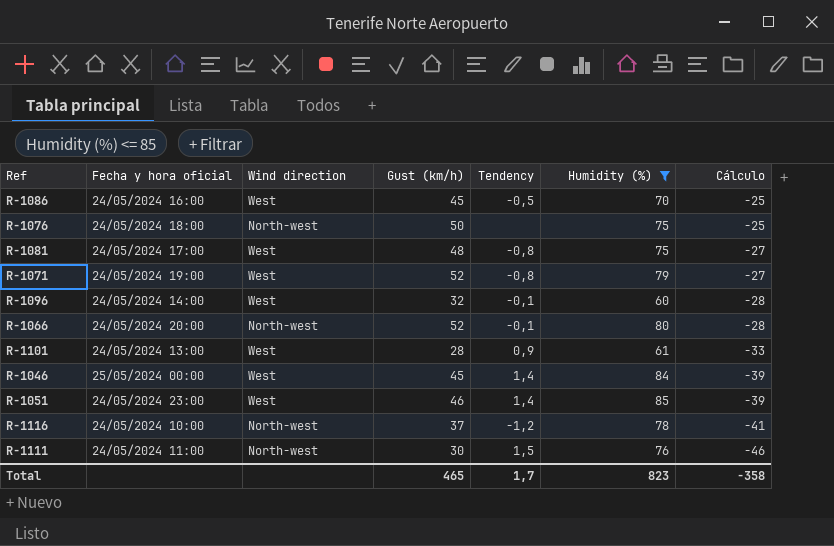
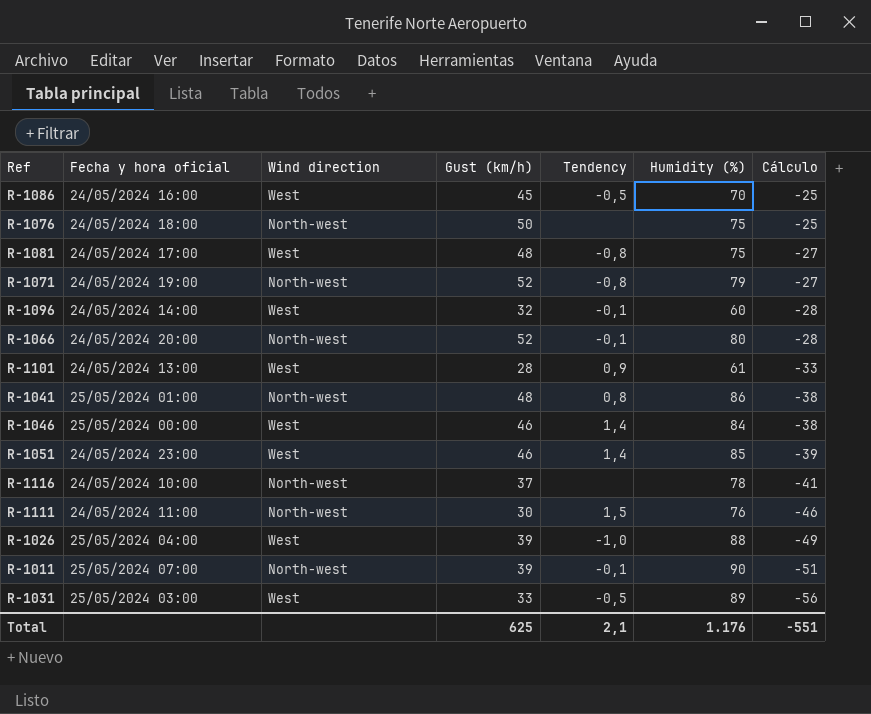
filter: Humidity (%) <= 85 -> none
R-1071 | Wind direction: West -> North-west
R-1046 | Gust (km/h): 45 -> 46
R-1046 | Cálculo: -39 -> -38
R-1116 | Tendency: -1,2 -> none
Total | Gust (km/h): 465 -> 625
Total | Tendency: 1,7 -> 2,1
Total | Humidity (%): 823 -> 1.176
Total | Cálculo: -358 -> -551

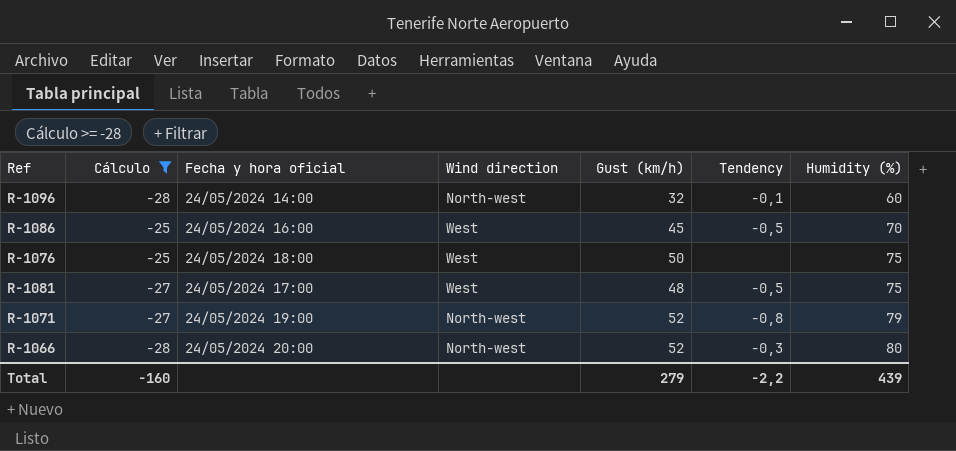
filter: none -> Cálculo >= -28
row order: Cálculo descending -> Humidity (%) ascending
column Cálculo | position: 7 -> 2
R-1096 | Wind direction: West -> North-west
R-1076 | Wind direction: North-west -> West
R-1081 | Tendency: -0,8 -> -0,5
R-1066 | Tendency: -0,1 -> -0,3
Total | Cálculo: -551 -> -160
Total | Gust (km/h): 625 -> 279
Total | Tendency: 2,1 -> -2,2
Total | Humidity (%): 1.176 -> 439

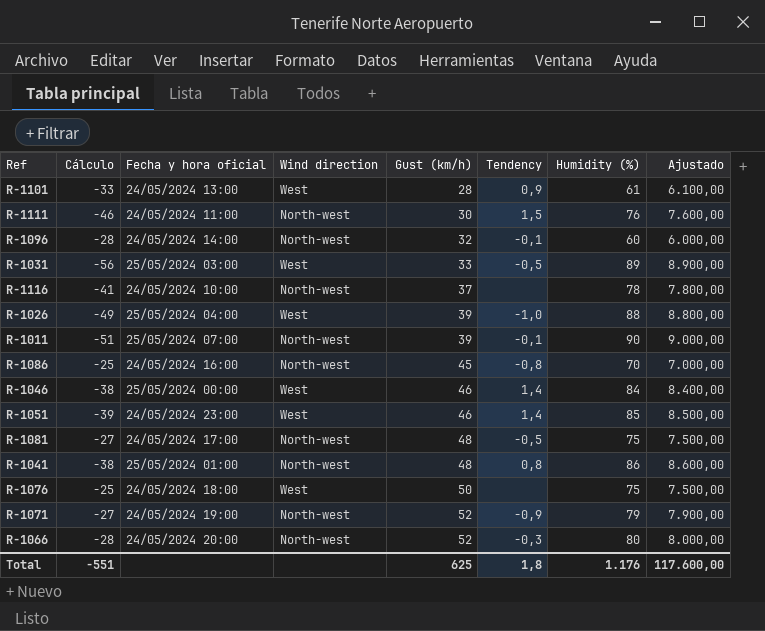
filter: Cálculo >= -28 -> none
row order: Humidity (%) ascending -> Gust (km/h) ascending
column Ajustado | formula: none -> [Humidity (%)] * 100
R-1086 | Wind direction: West -> North-west
R-1086 | Tendency: -0,5 -> -0,8
R-1081 | Wind direction: West -> North-west
R-1071 | Tendency: -0,8 -> -0,9
Total | Cálculo: -160 -> -551
Total | Gust (km/h): 279 -> 625
Total | Tendency: -2,2 -> 1,8
Total | Humidity (%): 439 -> 1.176

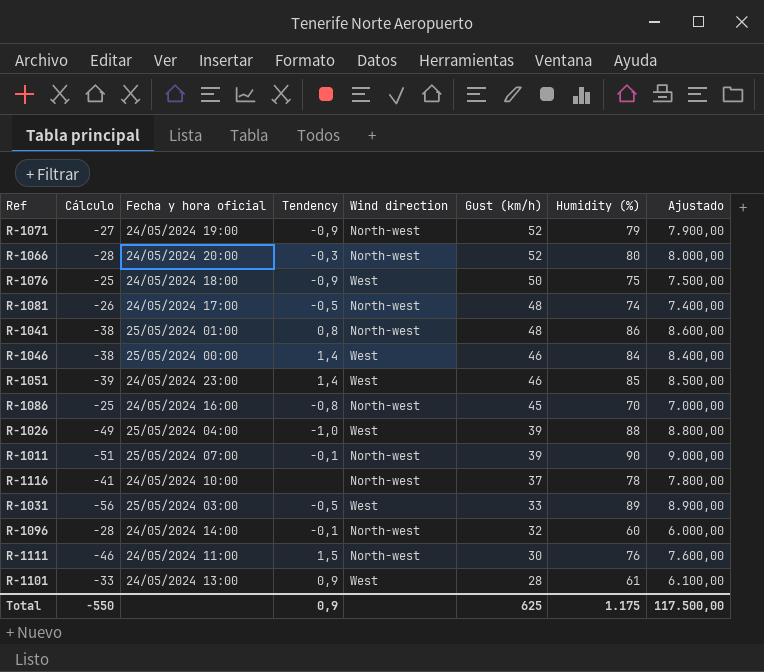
row order: Gust (km/h) ascending -> Gust (km/h) descending
column Tendency | position: 6 -> 4
R-1076 | Tendency: none -> -0,9
R-1081 | Cálculo: -27 -> -26
R-1081 | Humidity (%): 75 -> 74
R-1081 | Ajustado: 7.500,00 -> 7.400,00
Total | Cálculo: -551 -> -550
Total | Tendency: 1,8 -> 0,9
Total | Humidity (%): 1.176 -> 1.175
Total | Ajustado: 117.600,00 -> 117.500,00

